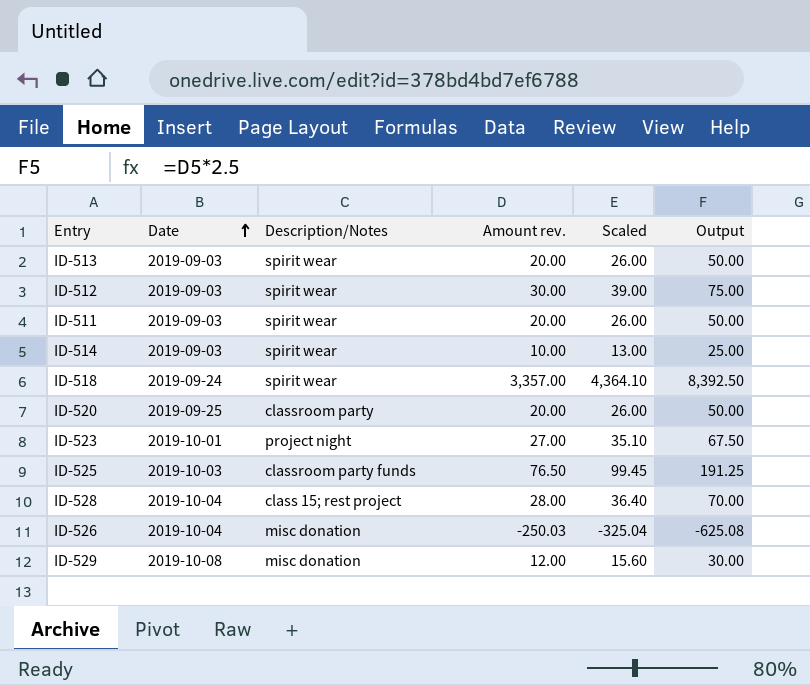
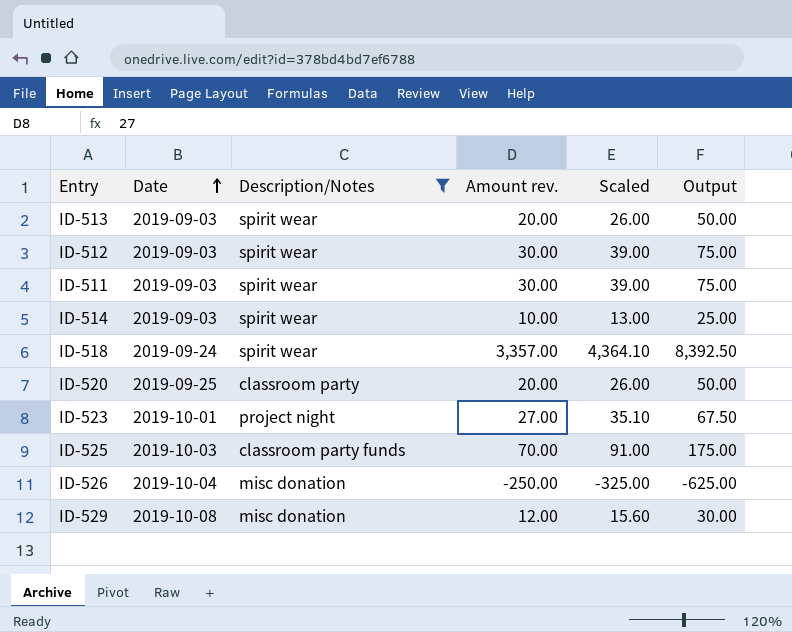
filter: none -> Description/Notes != class 15; rest project
ID-511 | Amount rev.: 20.00 -> 30.00
ID-511 | Scaled: 26.00 -> 39.00
ID-511 | Output: 50.00 -> 75.00
ID-525 | Amount rev.: 76.50 -> 70.00
ID-525 | Scaled: 99.45 -> 91.00
ID-525 | Output: 191.25 -> 175.00
ID-526 | Amount rev.: -250.03 -> -250.00
ID-526 | Scaled: -325.04 -> -325.00
ID-526 | Output: -625.08 -> -625.00

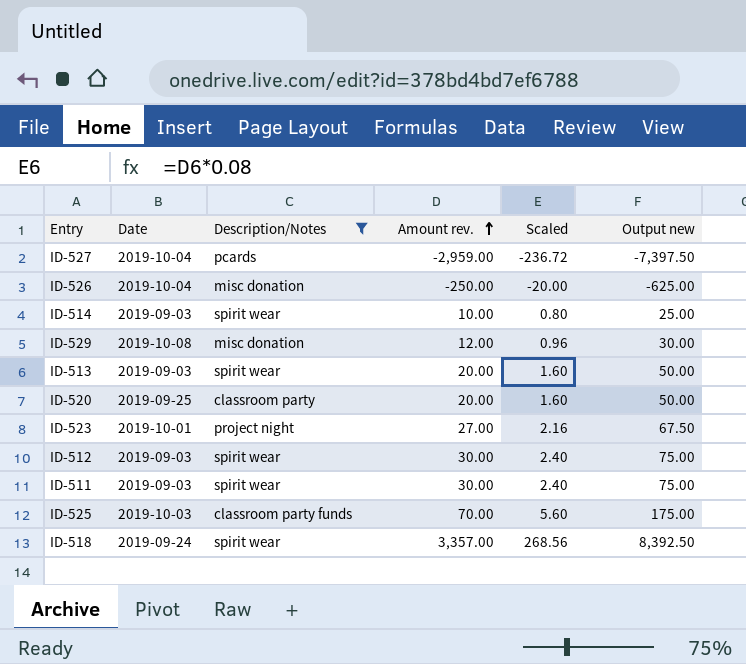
row order: Date ascending -> Amount rev. ascending
column Scaled | formula: [Amount rev.] * 1.3 -> [Amount rev.] * 0.08
column name: Output -> Output new
row ID-527: none -> 2019-10-04 | pcards | -2,959.00 | -236.72 | -7,397.50

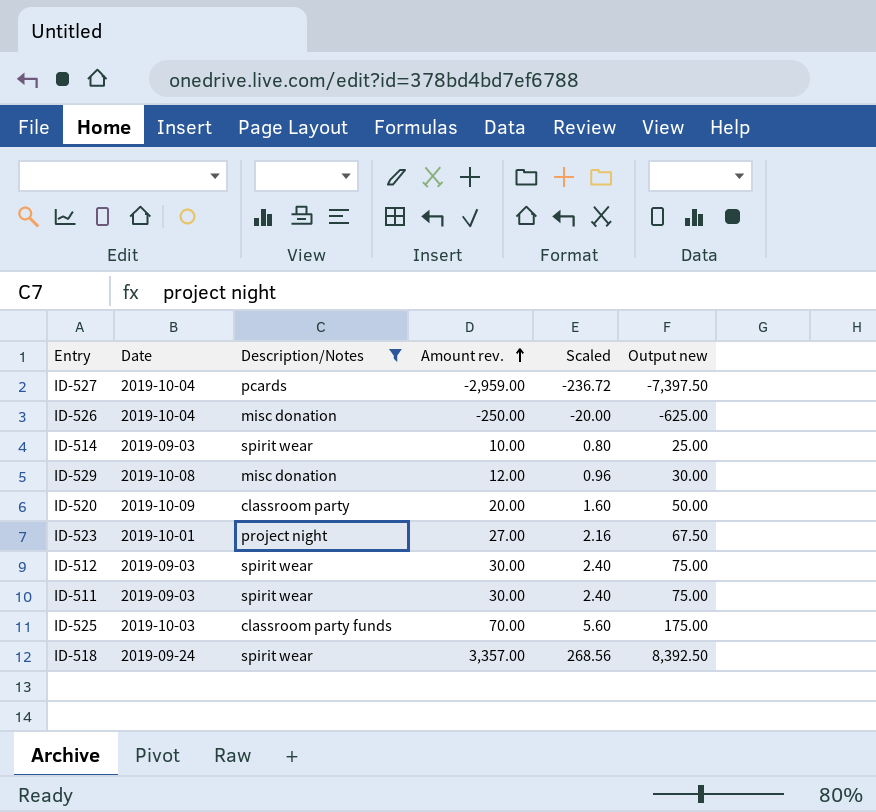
row ID-513: 2019-09-03 | spirit wear | 20.00 | 1.60 | 50.00 -> none
ID-520 | Date: 2019-09-25 -> 2019-10-09

